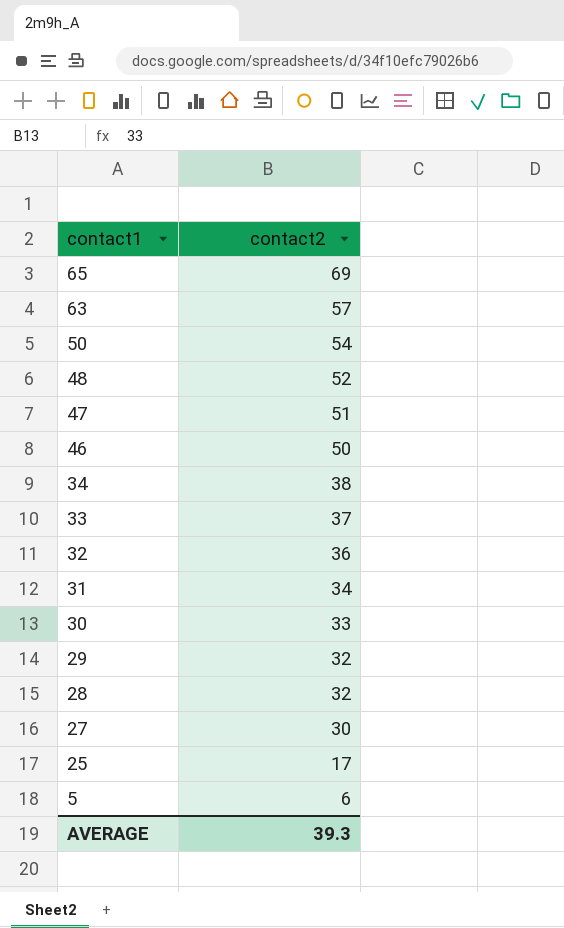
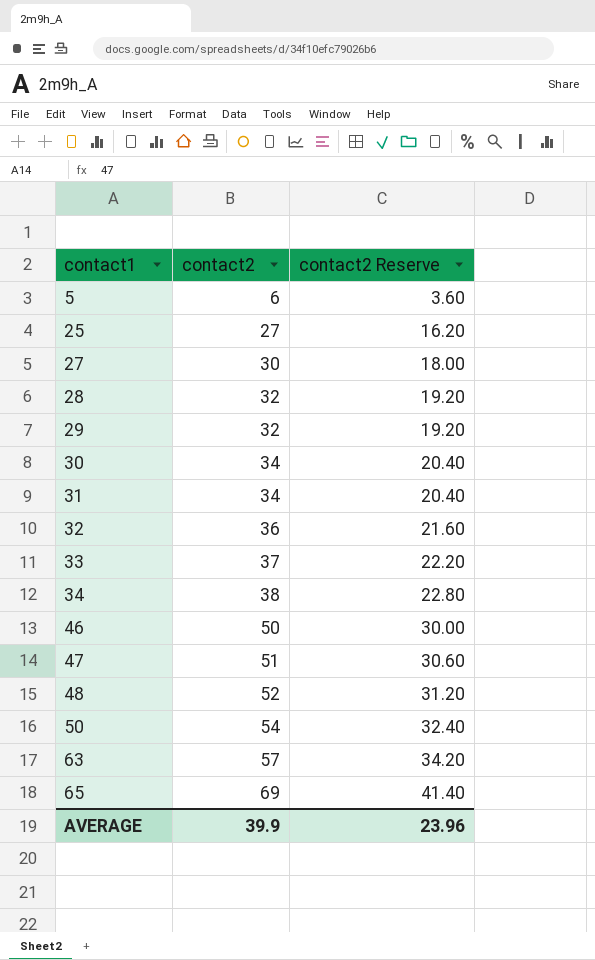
row order: contact1 descending -> contact1 ascending
column contact2 Reserve | formula: none -> [contact2] * 0.6
25 | contact2: 17 -> 27
30 | contact2: 33 -> 34
AVERAGE | contact2: 39.3 -> 39.9

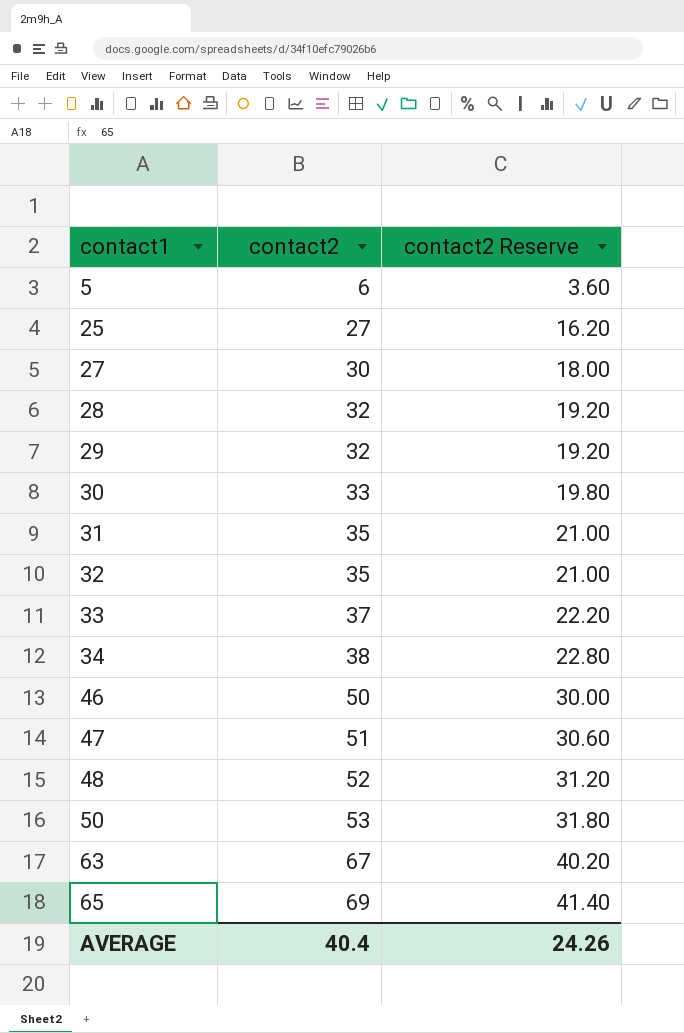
30 | contact2: 34 -> 33
30 | contact2 Reserve: 20.40 -> 19.80
31 | contact2: 34 -> 35
31 | contact2 Reserve: 20.40 -> 21.00
32 | contact2: 36 -> 35
32 | contact2 Reserve: 21.60 -> 21.00
50 | contact2: 54 -> 53
50 | contact2 Reserve: 32.40 -> 31.80
63 | contact2: 57 -> 67
63 | contact2 Reserve: 34.20 -> 40.20
AVERAGE | contact2: 39.9 -> 40.4
AVERAGE | contact2 Reserve: 23.96 -> 24.26

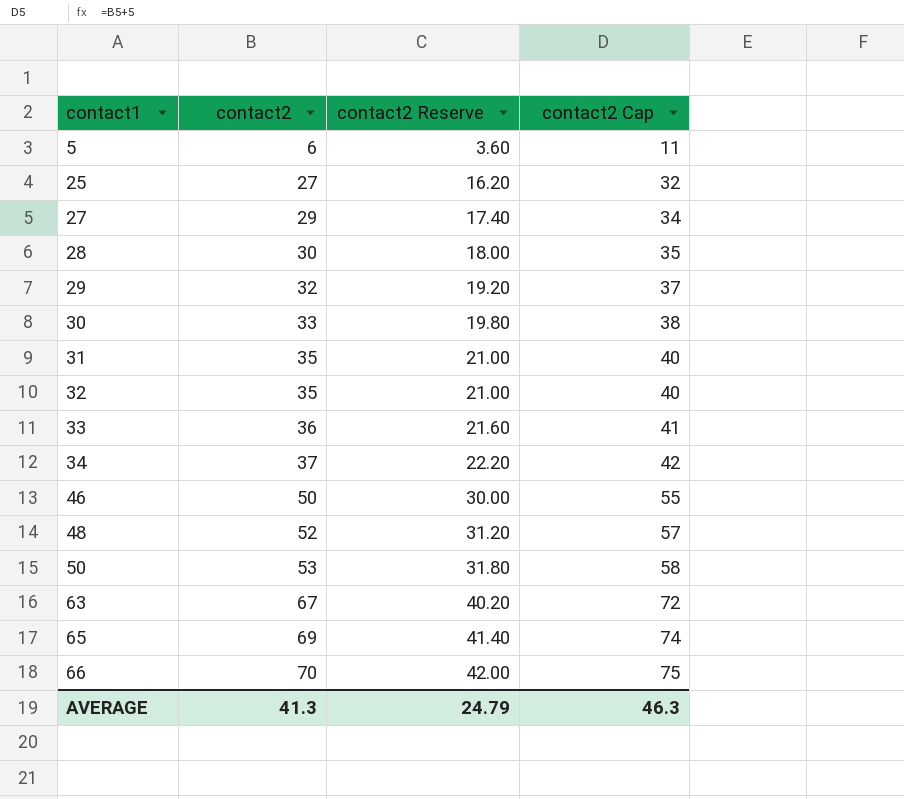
column contact2 Cap | formula: none -> [contact2] + 5
row 47: 51 | 30.60 -> none
27 | contact2: 30 -> 29
27 | contact2 Reserve: 18.00 -> 17.40
28 | contact2: 32 -> 30
28 | contact2 Reserve: 19.20 -> 18.00
33 | contact2: 37 -> 36
33 | contact2 Reserve: 22.20 -> 21.60
34 | contact2: 38 -> 37
34 | contact2 Reserve: 22.80 -> 22.20
row 66: none -> 70 | 42.00 | 75
AVERAGE | contact2: 40.4 -> 41.3
AVERAGE | contact2 Reserve: 24.26 -> 24.79

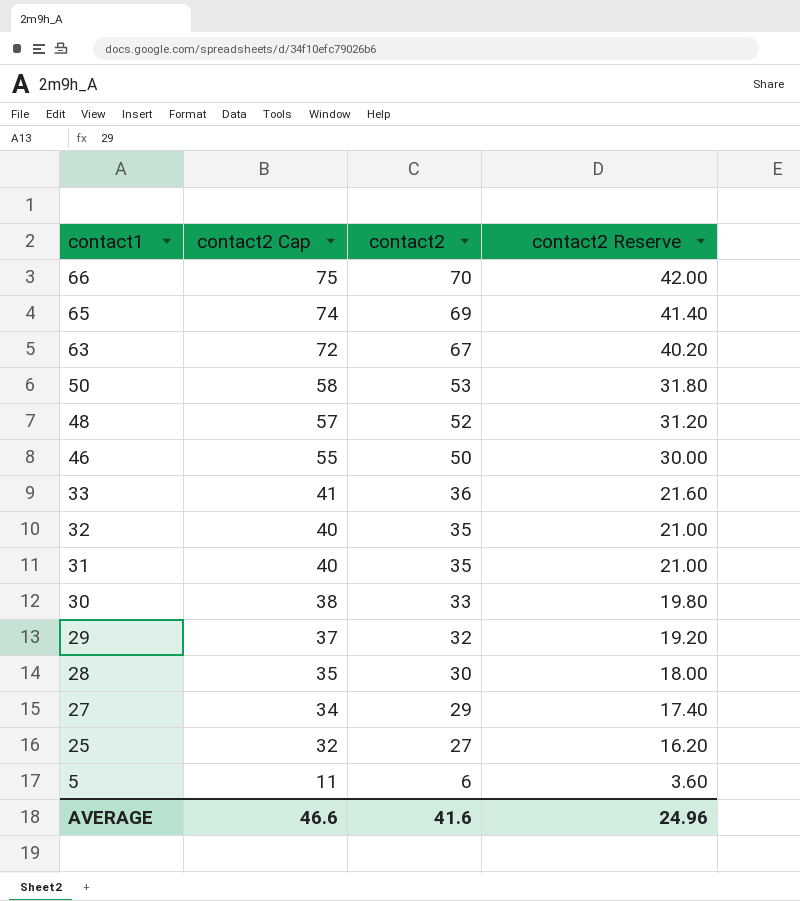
row order: contact1 ascending -> contact1 descending
column contact2 Cap | position: 4 -> 2
row 34: 37 | 22.20 | 42 -> none
AVERAGE | contact2 Cap: 46.3 -> 46.6
AVERAGE | contact2: 41.3 -> 41.6
AVERAGE | contact2 Reserve: 24.79 -> 24.96

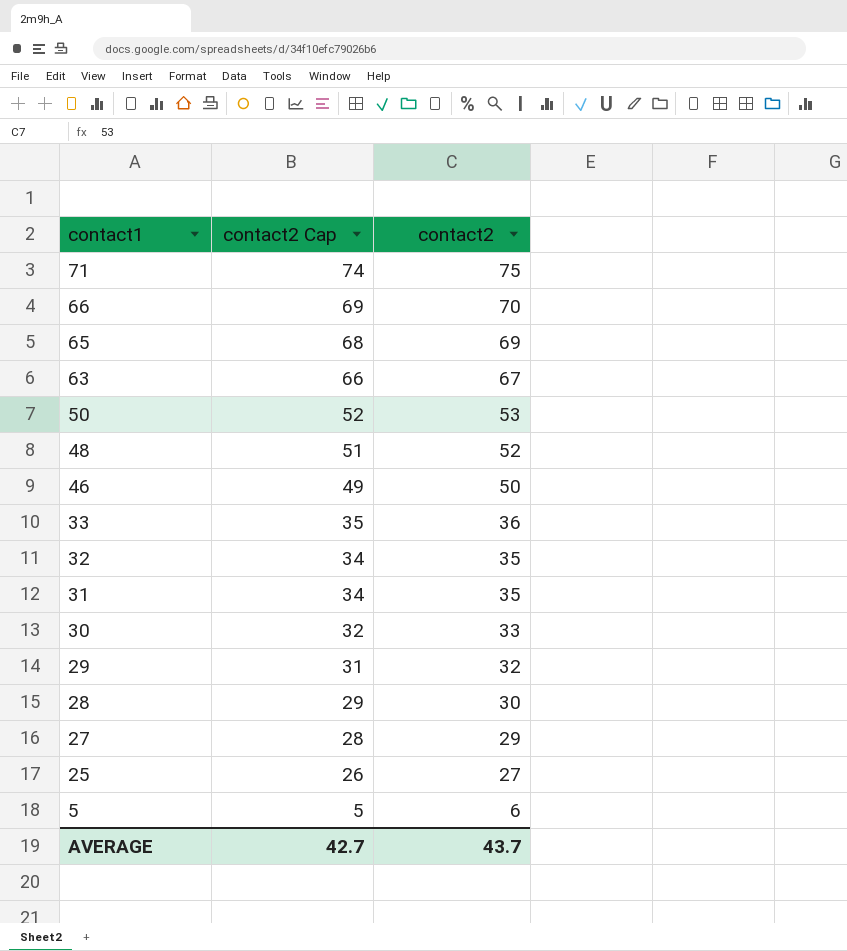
column contact2 Reserve | formula: [contact2] * 0.6 -> none
column contact2 Cap | formula: [contact2] + 5 -> [contact2] - 1
row 71: none -> 74 | 75
AVERAGE | contact2 Cap: 46.6 -> 42.7
AVERAGE | contact2: 41.6 -> 43.7

